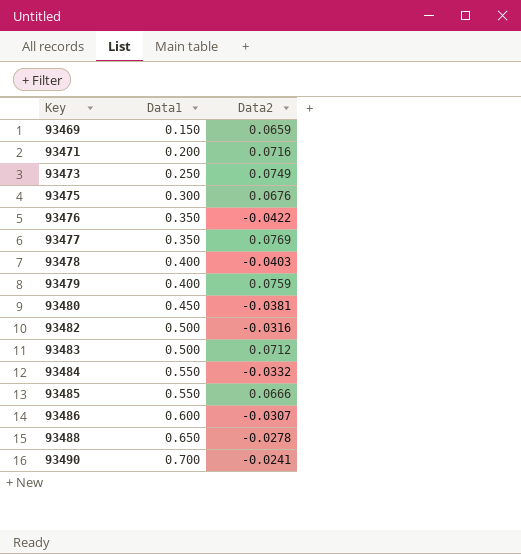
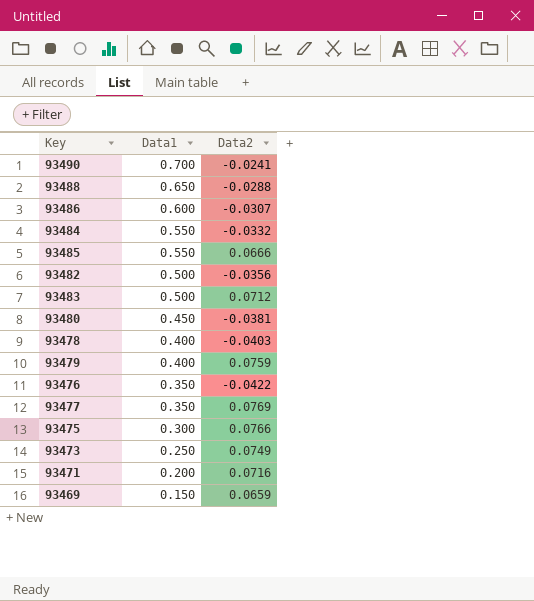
row order: Key ascending -> Data1 descending
93488 | Data2: -0.0278 -> -0.0288
93482 | Data2: -0.0316 -> -0.0356
93475 | Data2: 0.0676 -> 0.0766

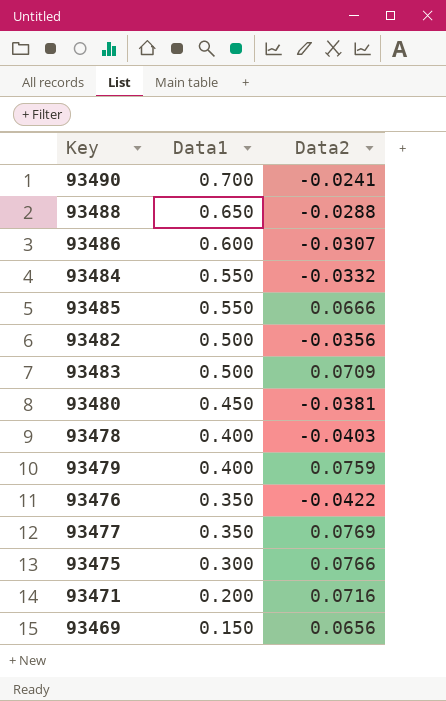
row 93473: 0.250 | 0.0749 -> none
93483 | Data2: 0.0712 -> 0.0709
93469 | Data2: 0.0659 -> 0.0656

